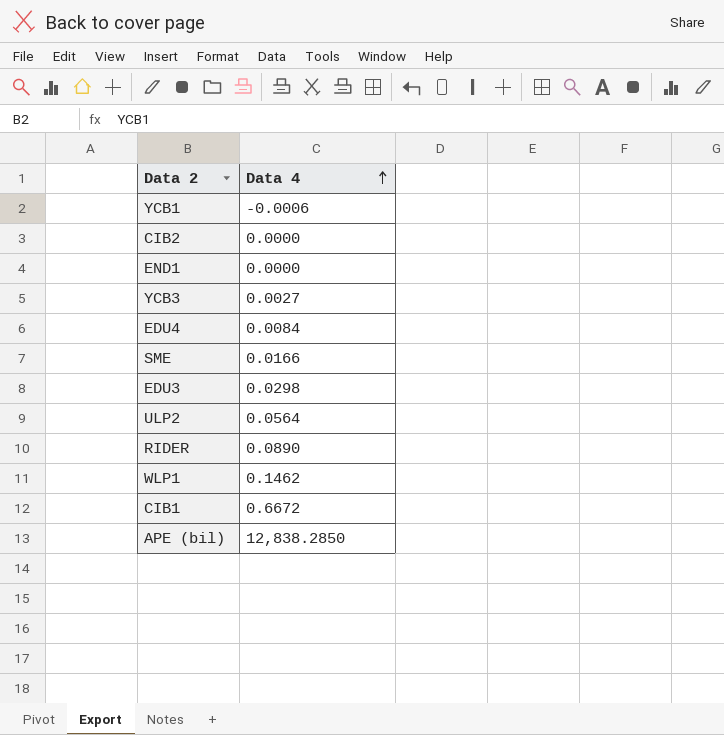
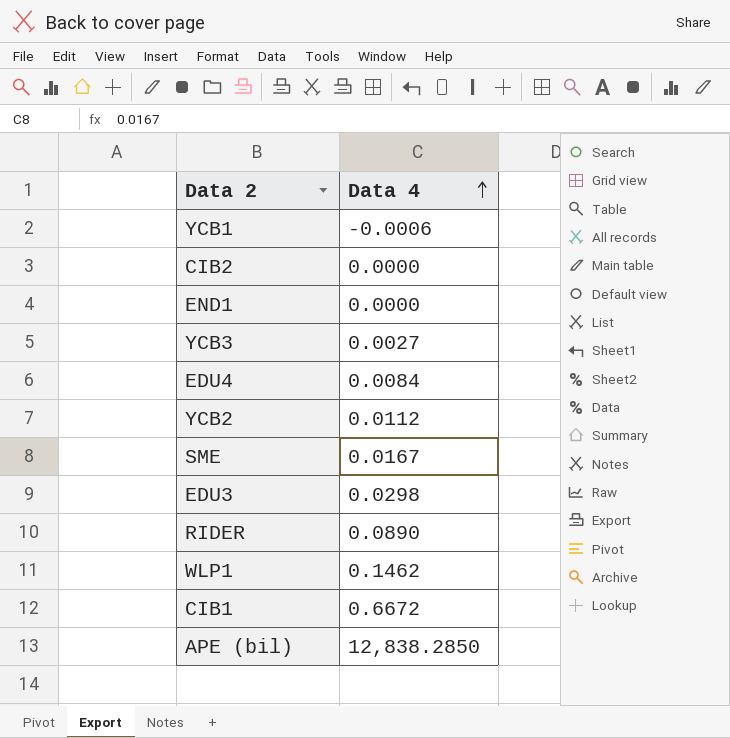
row ULP2: 0.0564 -> none
row YCB2: none -> 0.0112
SME | Data 4: 0.0166 -> 0.0167

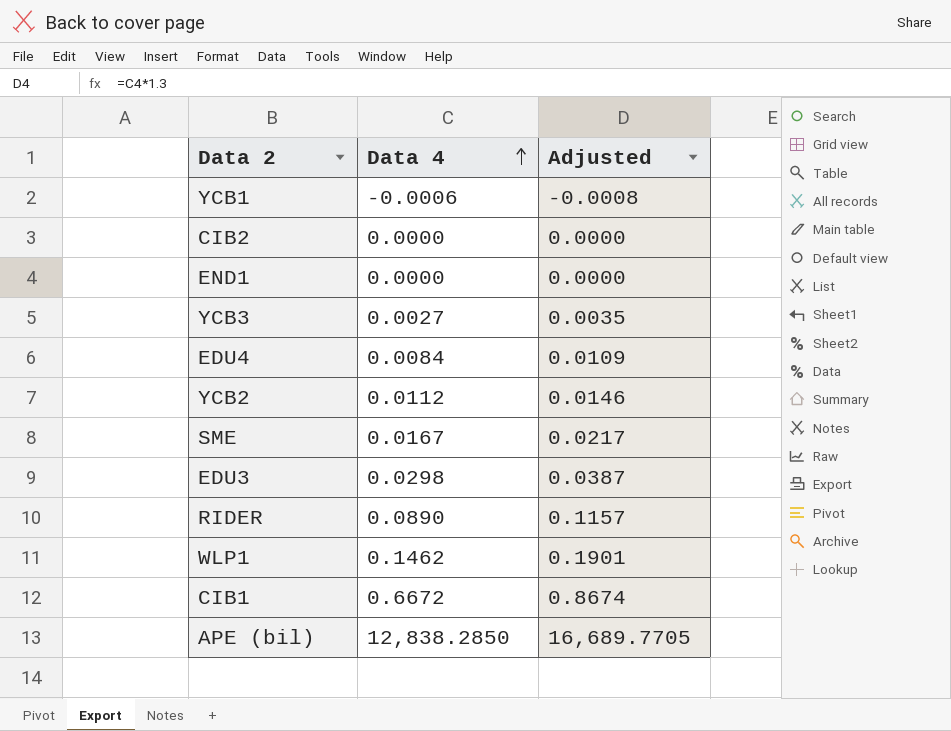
column Adjusted | formula: none -> [Data 4] * 1.3

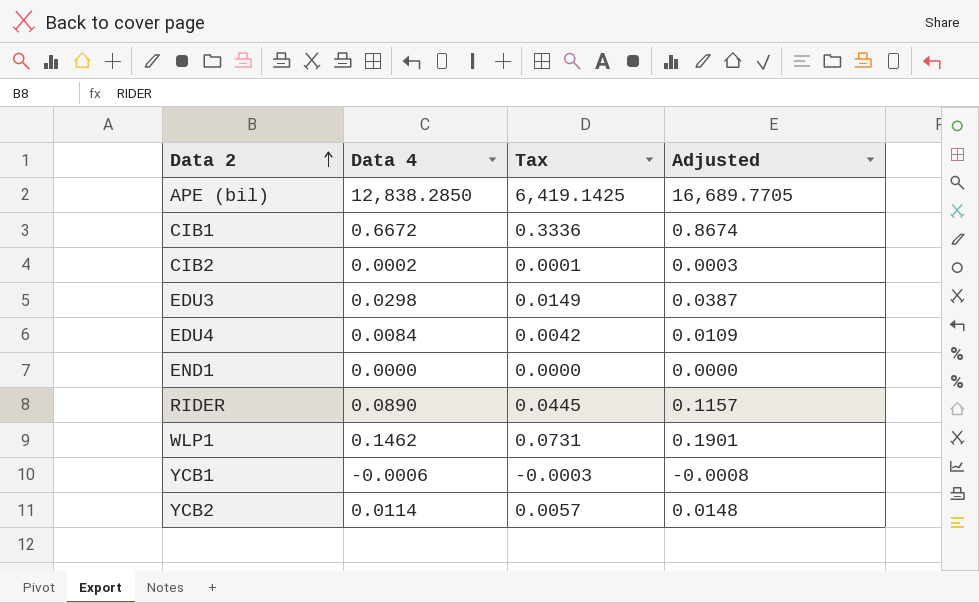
row order: Data 4 ascending -> Data 2 ascending
column Tax | formula: none -> [Data 4] * 0.5
row YCB3: 0.0027 | 0.0035 -> none
row SME: 0.0167 | 0.0217 -> none
CIB2 | Data 4: 0.0000 -> 0.0002
CIB2 | Adjusted: 0.0000 -> 0.0003
YCB2 | Data 4: 0.0112 -> 0.0114
YCB2 | Adjusted: 0.0146 -> 0.0148

